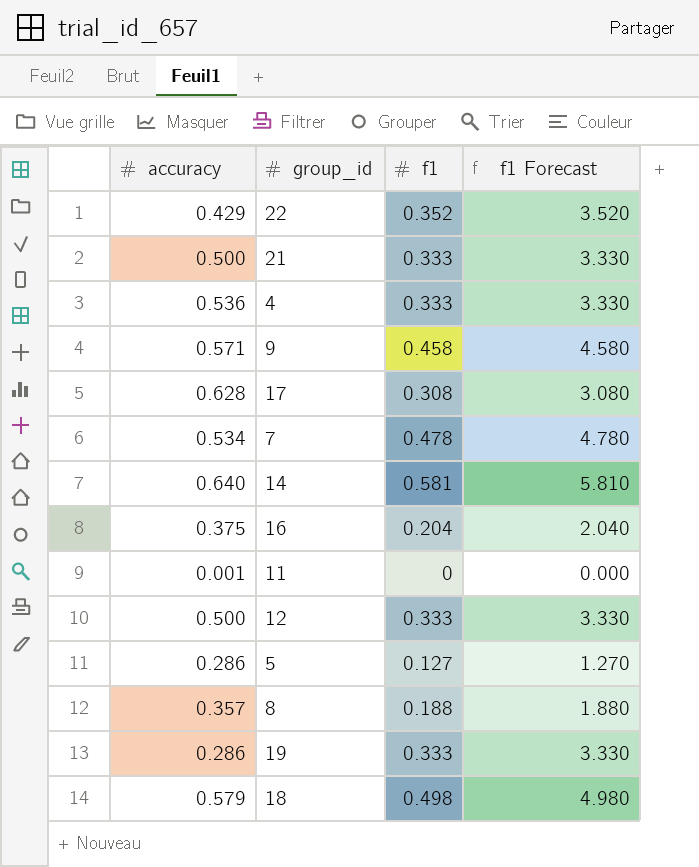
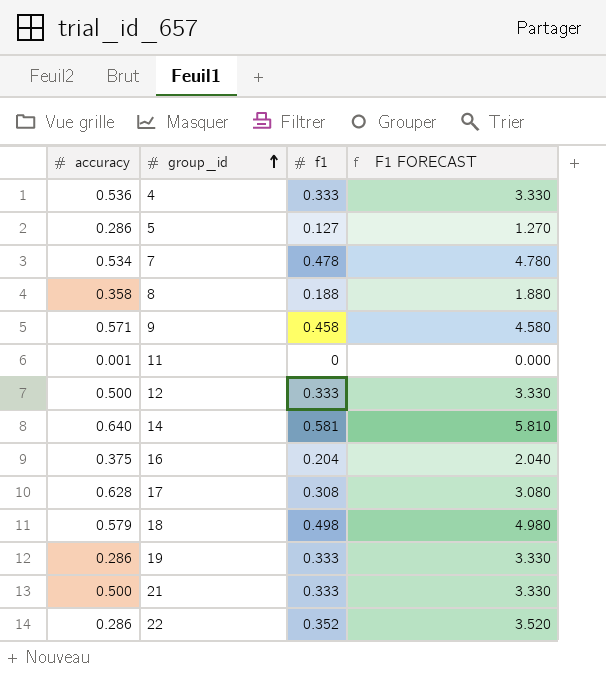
row order: none -> group_id ascending
column name: f1 Forecast -> F1 FORECAST
8 | accuracy: 0.357 -> 0.358
22 | accuracy: 0.429 -> 0.286

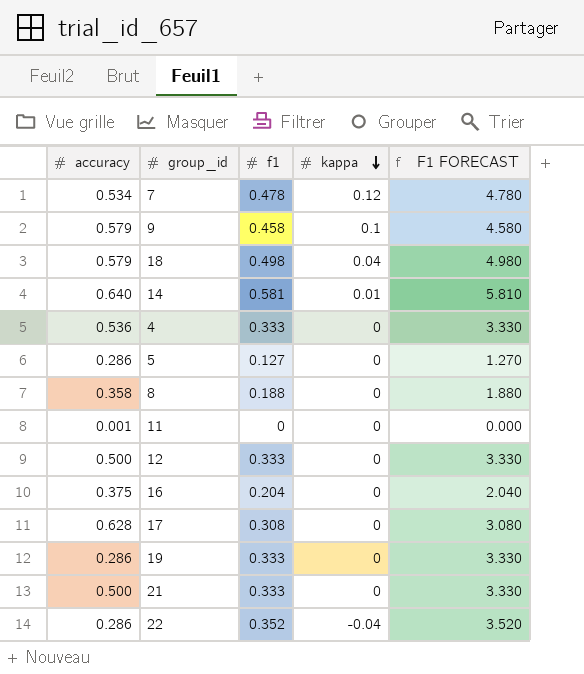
row order: group_id ascending -> kappa descending
column kappa | position: none -> 4
9 | accuracy: 0.571 -> 0.579

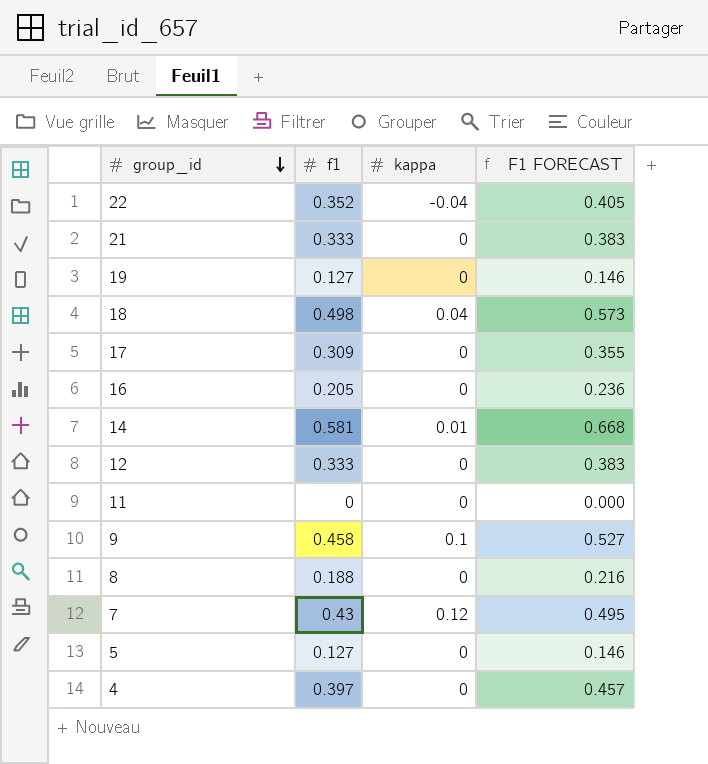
row order: kappa descending -> group_id descending
column accuracy | position: 1 -> none
column F1 FORECAST | formula: [f1] * 10 -> [f1] * 1.15
19 | f1: 0.333 -> 0.127
17 | f1: 0.308 -> 0.309
16 | f1: 0.204 -> 0.205
7 | f1: 0.478 -> 0.43
4 | f1: 0.333 -> 0.397

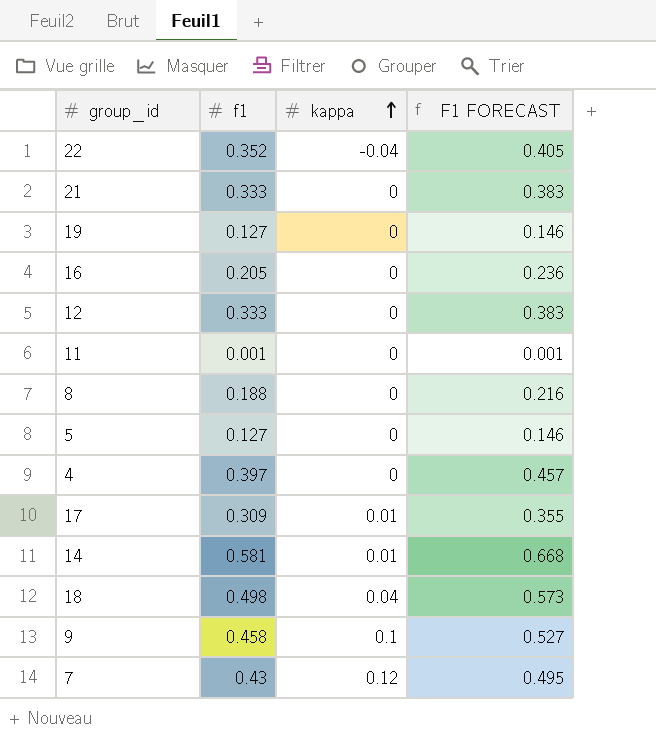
row order: group_id descending -> kappa ascending
11 | f1: 0 -> 0.001
11 | F1 FORECAST: 0.000 -> 0.001
17 | kappa: 0 -> 0.01

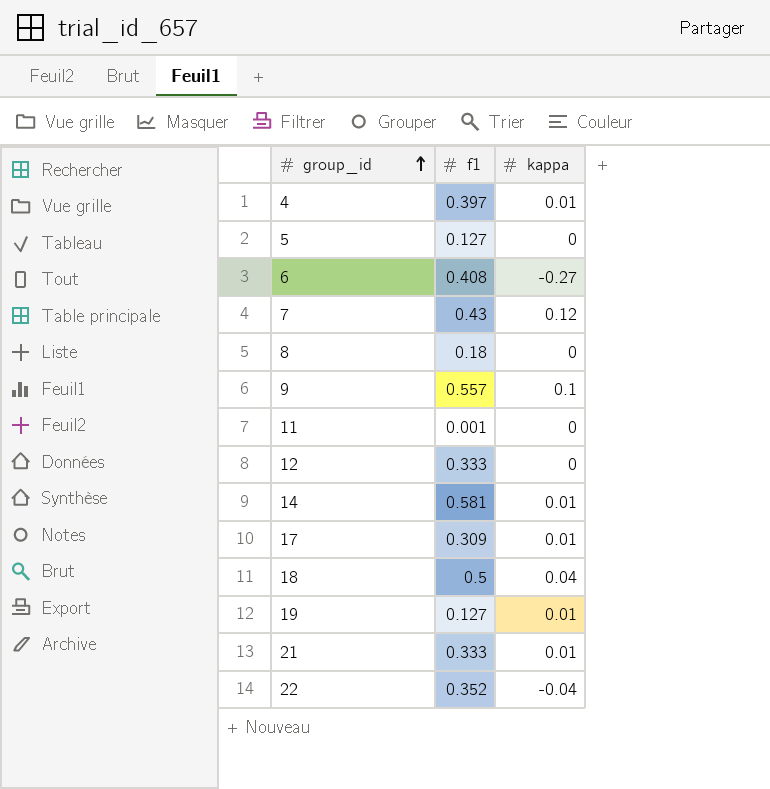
row order: kappa ascending -> group_id ascending
column F1 FORECAST | formula: [f1] * 1.15 -> none
row 16: 0.205 | 0 | 0.236 -> none
4 | kappa: 0 -> 0.01
row 6: none -> 0.408 | -0.27
8 | f1: 0.188 -> 0.18
9 | f1: 0.458 -> 0.557
18 | f1: 0.498 -> 0.5
19 | kappa: 0 -> 0.01
21 | kappa: 0 -> 0.01

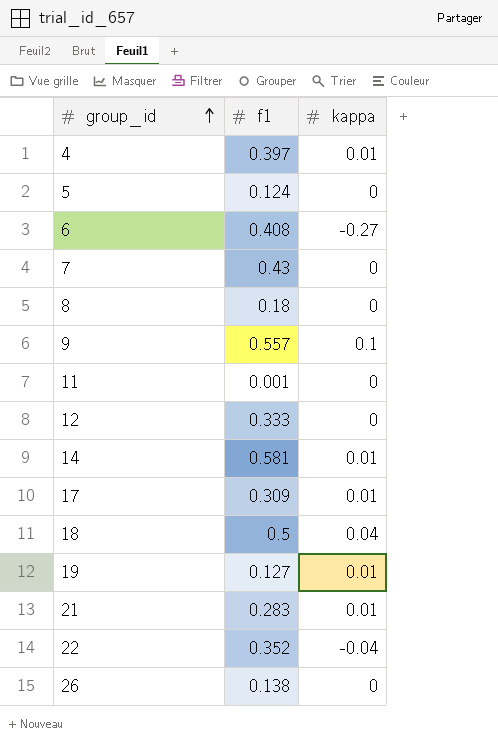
5 | f1: 0.127 -> 0.124
7 | kappa: 0.12 -> 0
21 | f1: 0.333 -> 0.283
row 26: none -> 0.138 | 0

